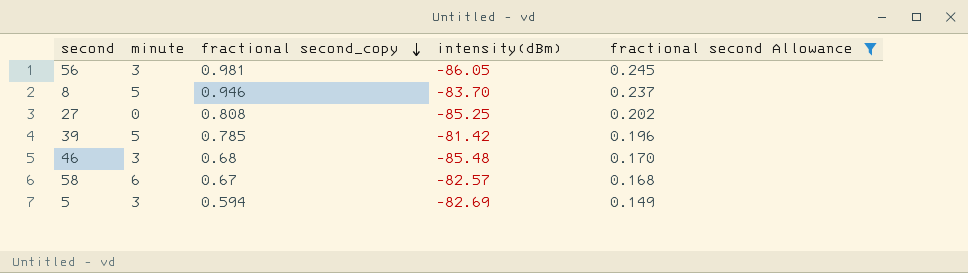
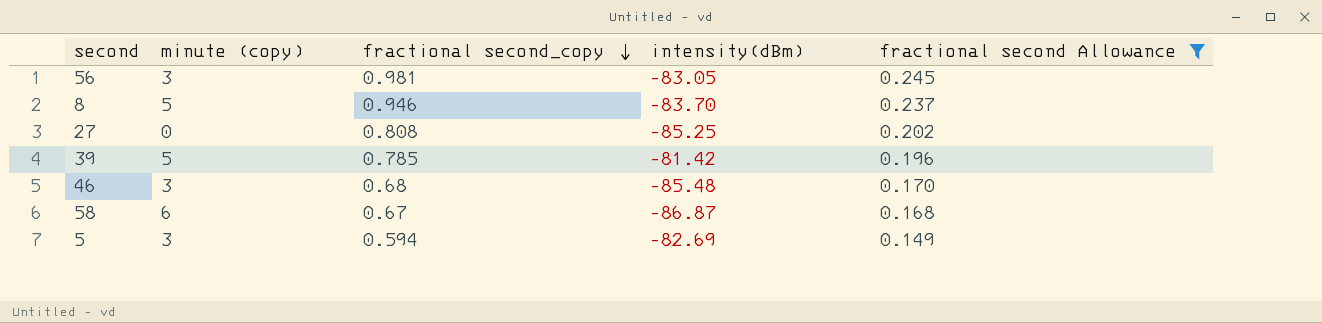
column name: minute -> minute (copy)
56 | intensity(dBm): -86.05 -> -83.05
58 | intensity(dBm): -82.57 -> -86.87

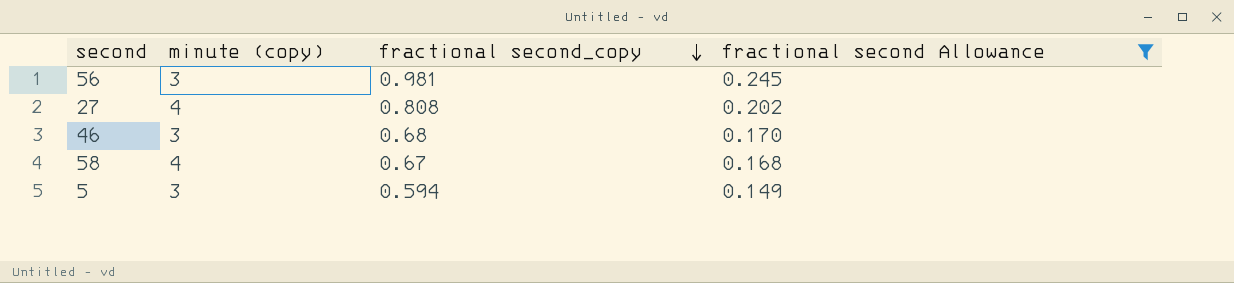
column intensity(dBm) | position: 4 -> none
row 8: 5 | 0.946 | -83.70 | 0.237 -> none
row 39: 5 | 0.785 | -81.42 | 0.196 -> none
27 | minute (copy): 0 -> 4
58 | minute (copy): 6 -> 4

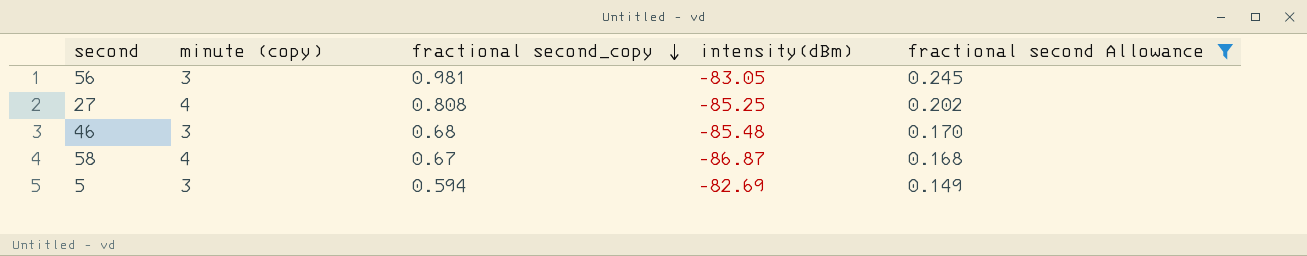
column intensity(dBm) | position: none -> 4

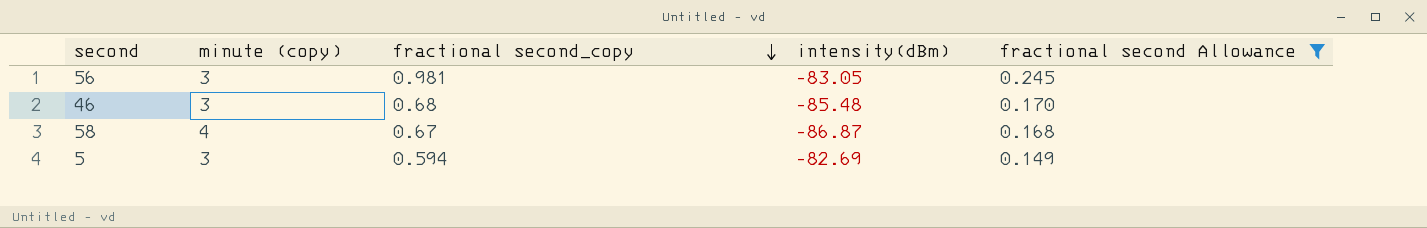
row 27: 4 | 0.808 | -85.25 | 0.202 -> none

